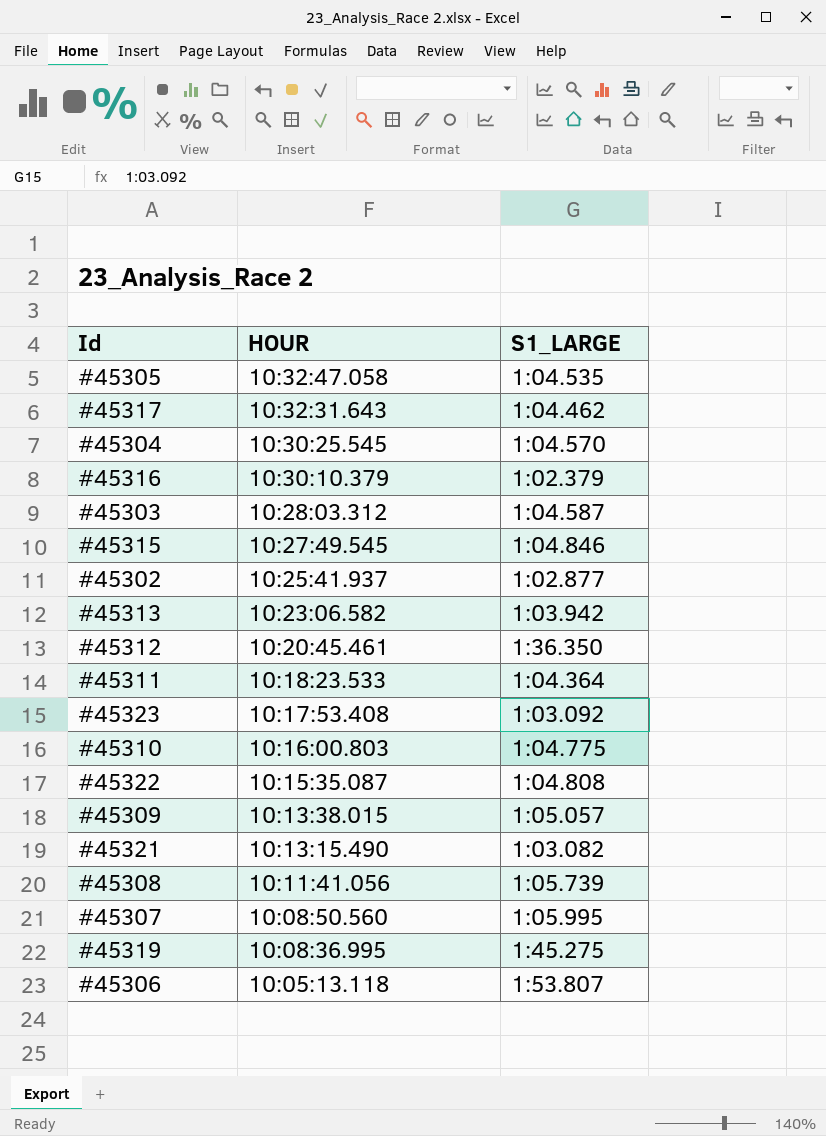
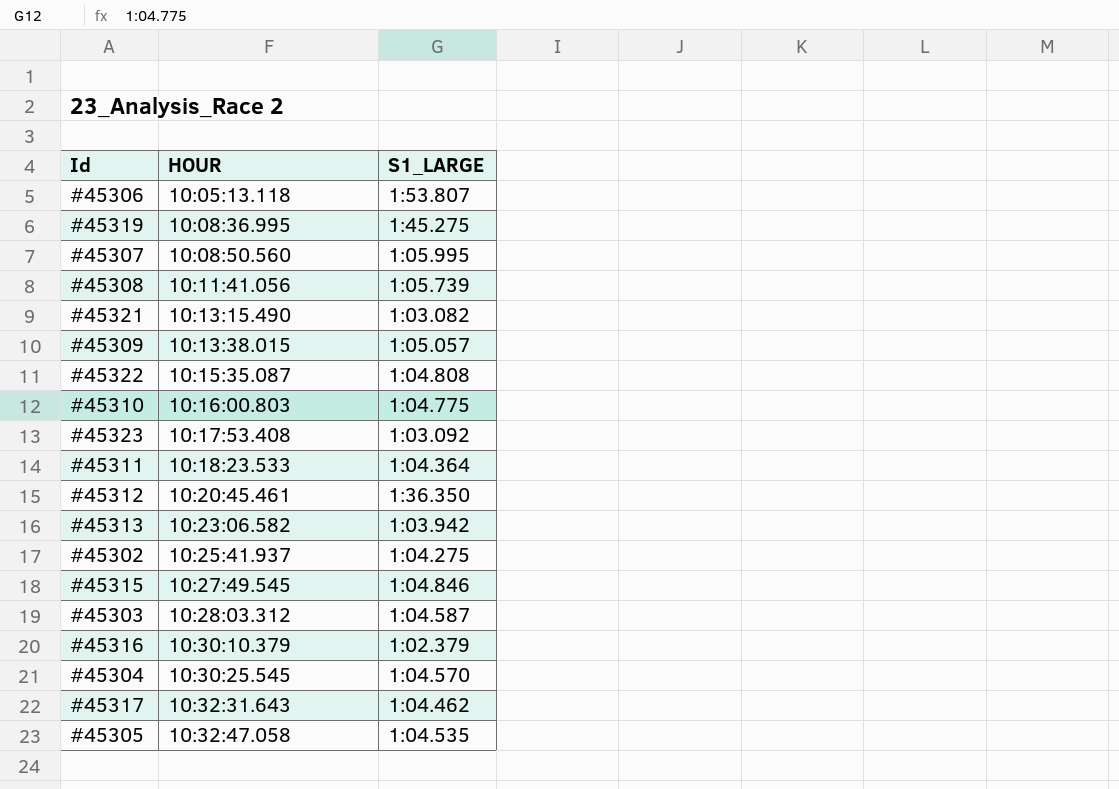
row order: HOUR descending -> HOUR ascending
#45302 | S1_LARGE: 1:02.877 -> 1:04.275

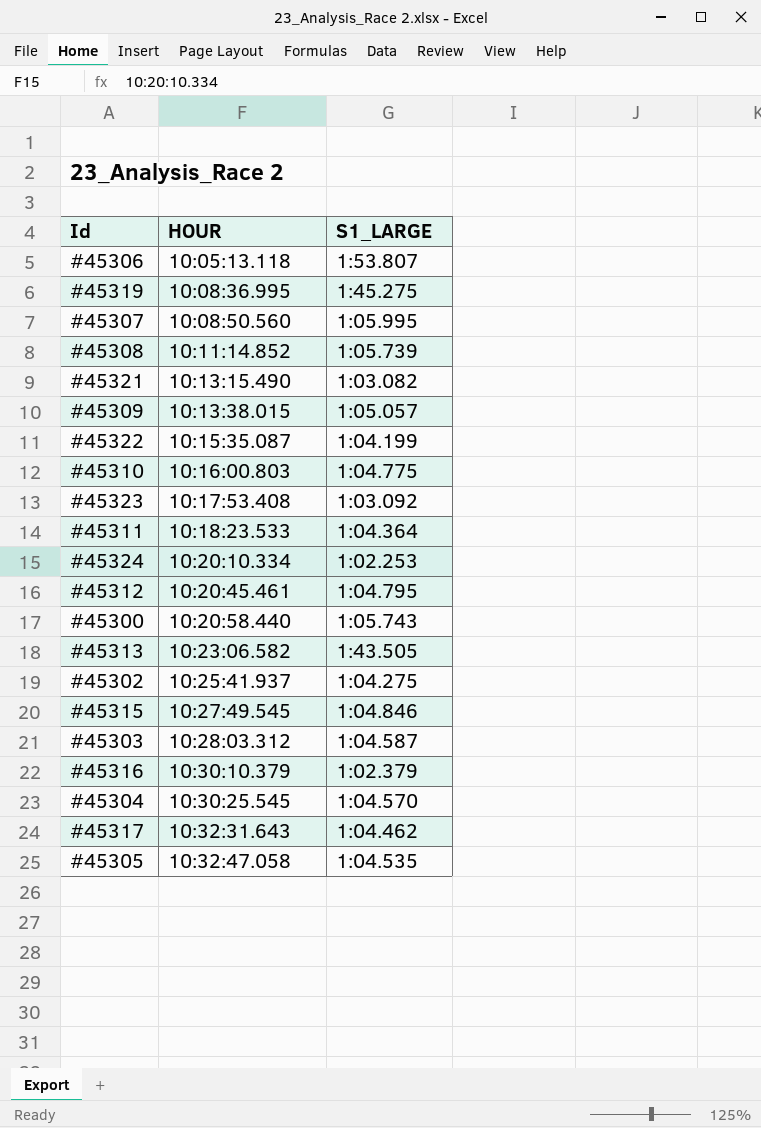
#45308 | HOUR: 10:11:41.056 -> 10:11:14.852
#45322 | S1_LARGE: 1:04.808 -> 1:04.199
row #45324: none -> 10:20:10.334 | 1:02.253
#45312 | S1_LARGE: 1:36.350 -> 1:04.795
row #45300: none -> 10:20:58.440 | 1:05.743
#45313 | S1_LARGE: 1:03.942 -> 1:43.505

